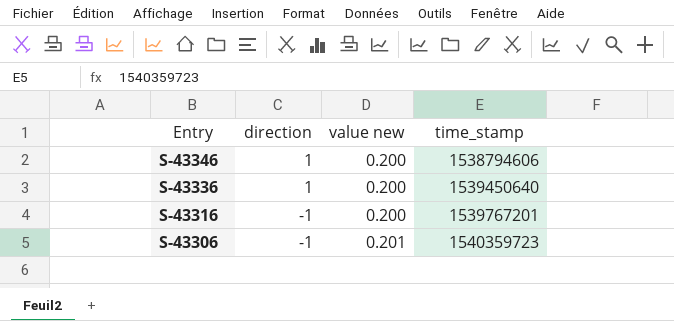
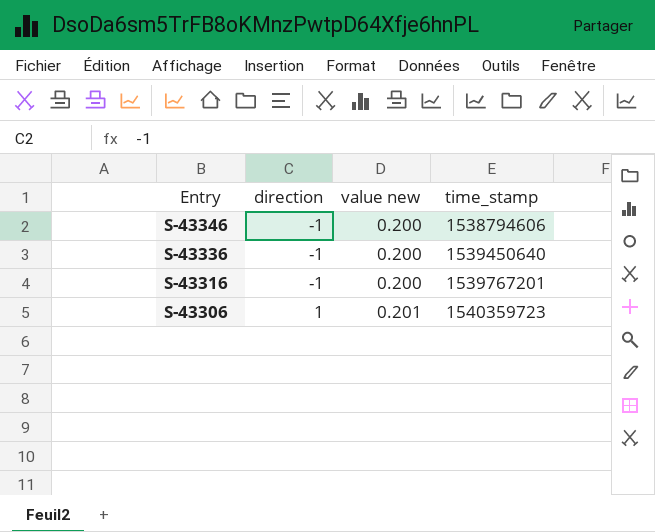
S-43346 | direction: 1 -> -1
S-43336 | direction: 1 -> -1
S-43306 | direction: -1 -> 1

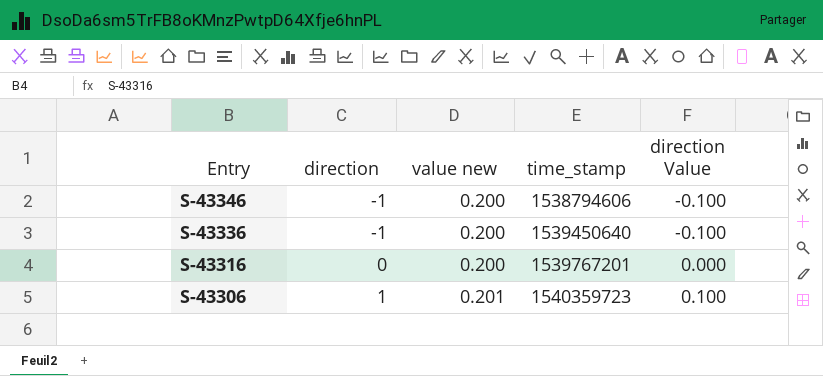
column direction Value | formula: none -> [direction] * 0.1
S-43316 | direction: -1 -> 0

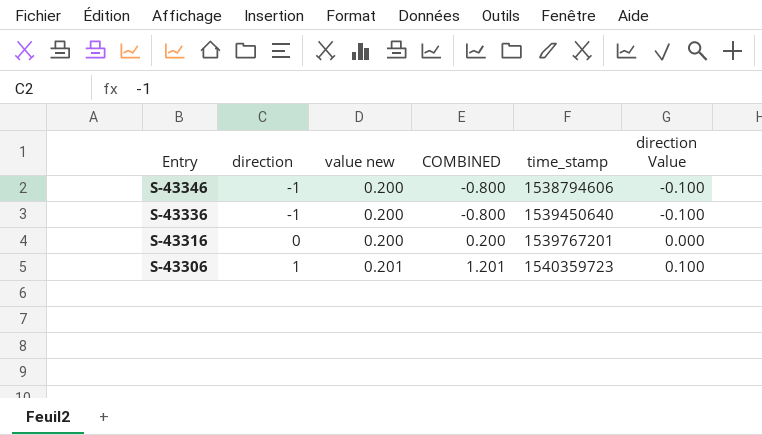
column COMBINED | formula: none -> [direction] + [value new]

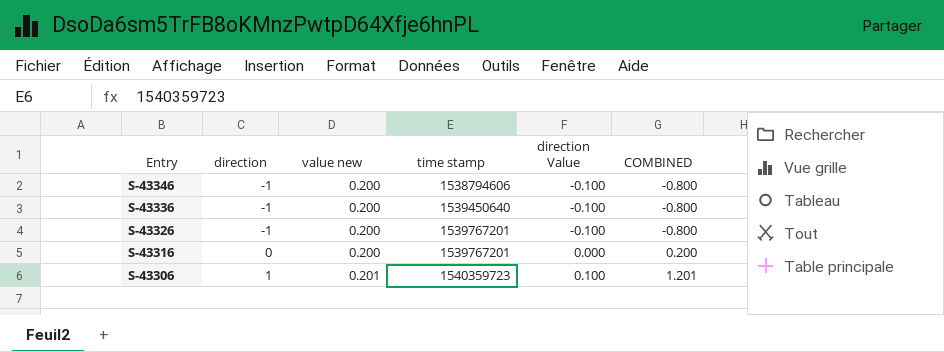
column name: time_stamp -> time stamp
column COMBINED | position: 4 -> 6
row S-43326: none -> -1 | 0.200 | 1539767201 | -0.100 | -0.800

